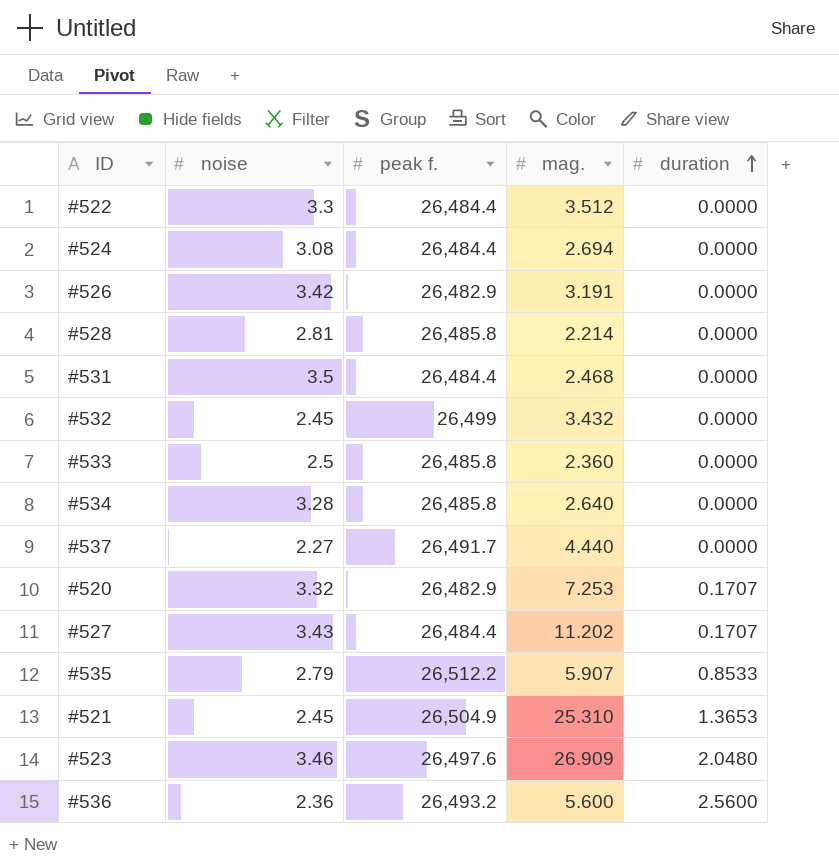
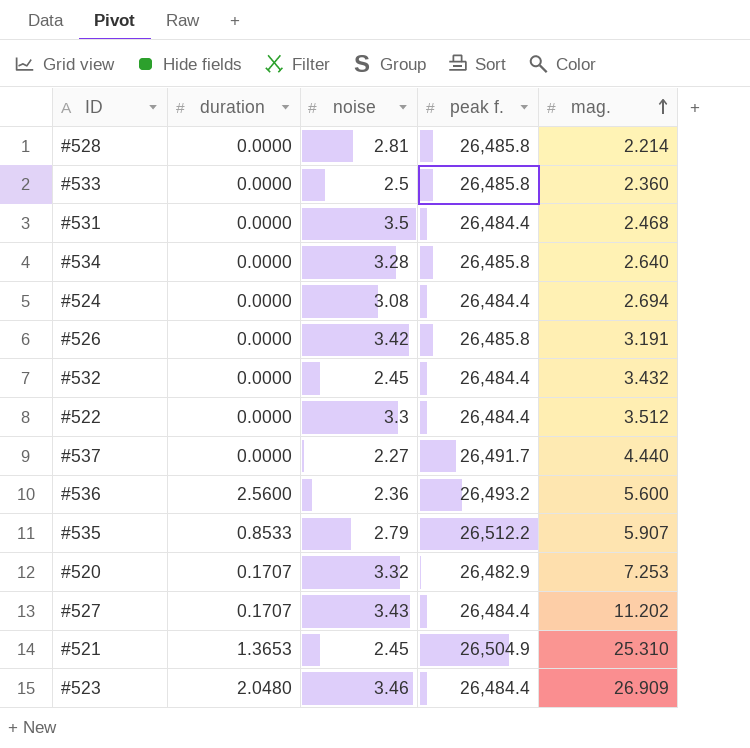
row order: duration ascending -> mag. ascending
column duration | position: 5 -> 2
#526 | peak f.: 26,482.9 -> 26,485.8
#532 | peak f.: 26,499 -> 26,484.4
#523 | peak f.: 26,497.6 -> 26,484.4

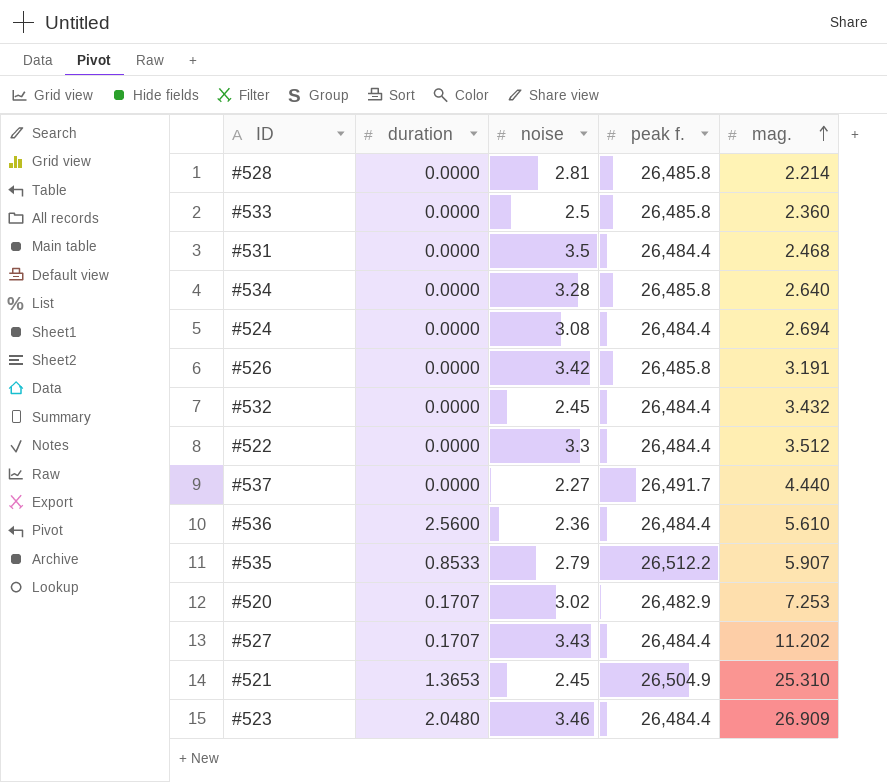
#536 | peak f.: 26,493.2 -> 26,484.4
#536 | mag.: 5.600 -> 5.610
#520 | noise: 3.32 -> 3.02

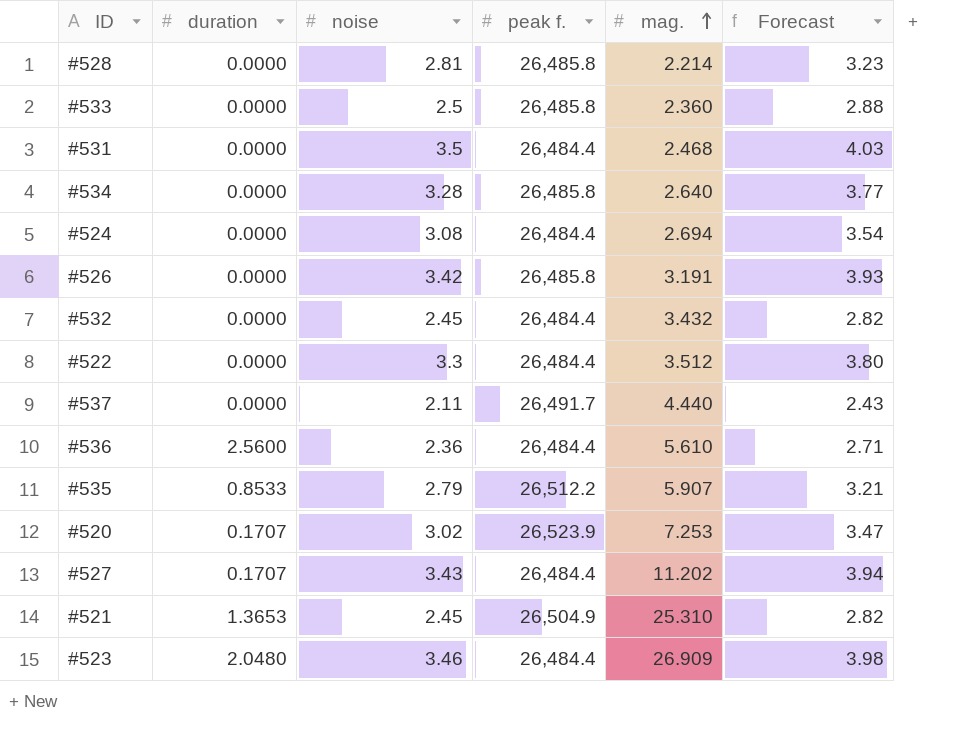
column Forecast | formula: none -> [noise] * 1.15
#537 | noise: 2.27 -> 2.11
#520 | peak f.: 26,482.9 -> 26,523.9

